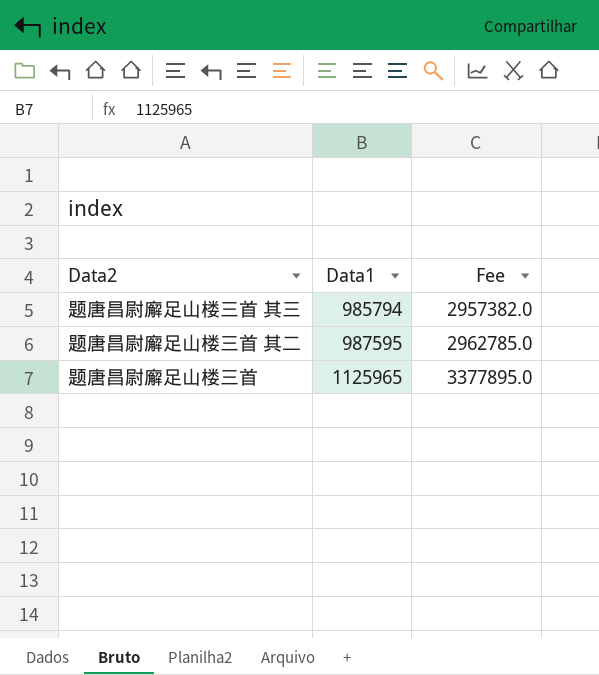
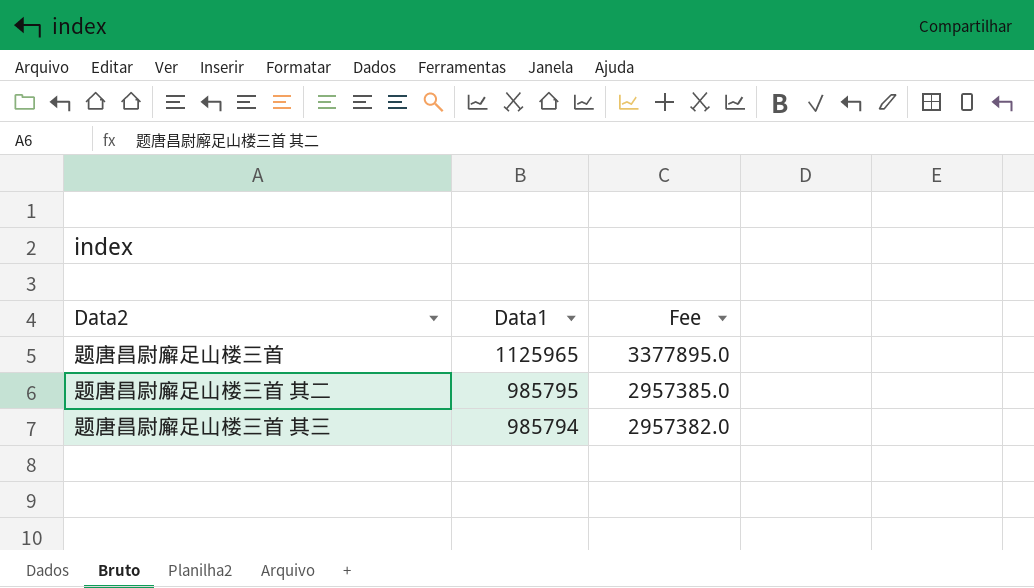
row order: Data1 ascending -> Data1 descending
题唐昌尉廨足山楼三首 其二 | Data1: 987595 -> 985795
题唐昌尉廨足山楼三首 其二 | Fee: 2962785.0 -> 2957385.0

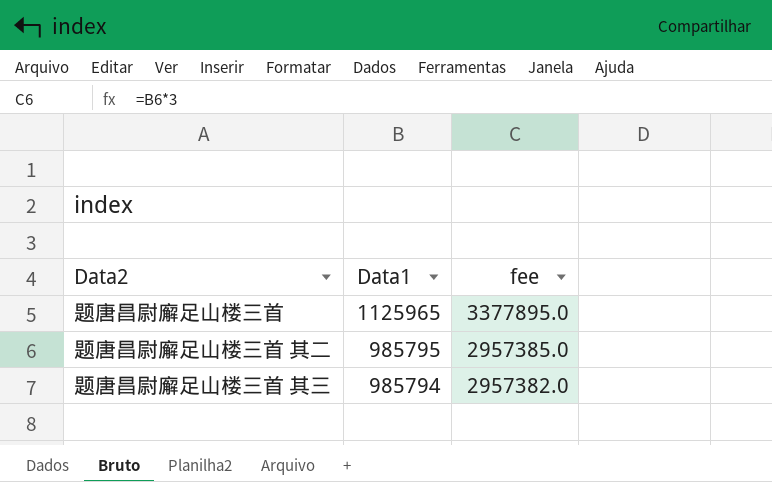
column name: Fee -> fee

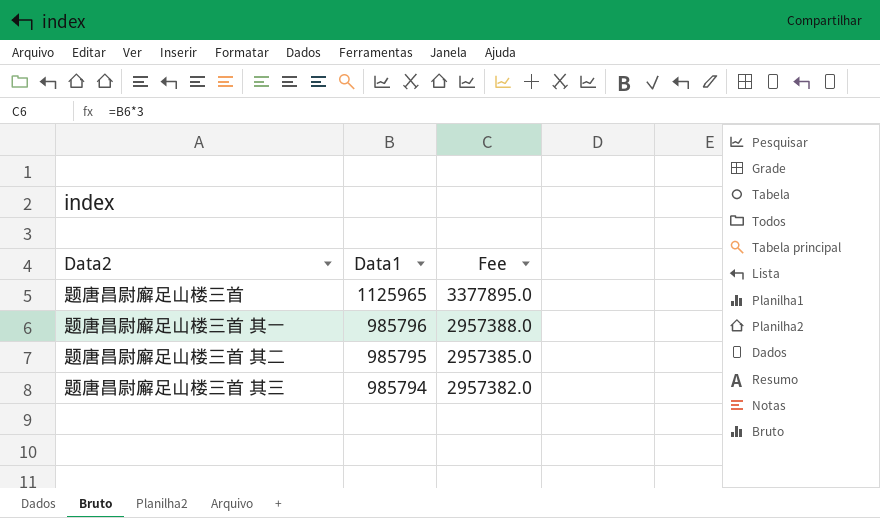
column name: fee -> Fee
row 题唐昌尉廨足山楼三首 其一: none -> 985796 | 2957388.0

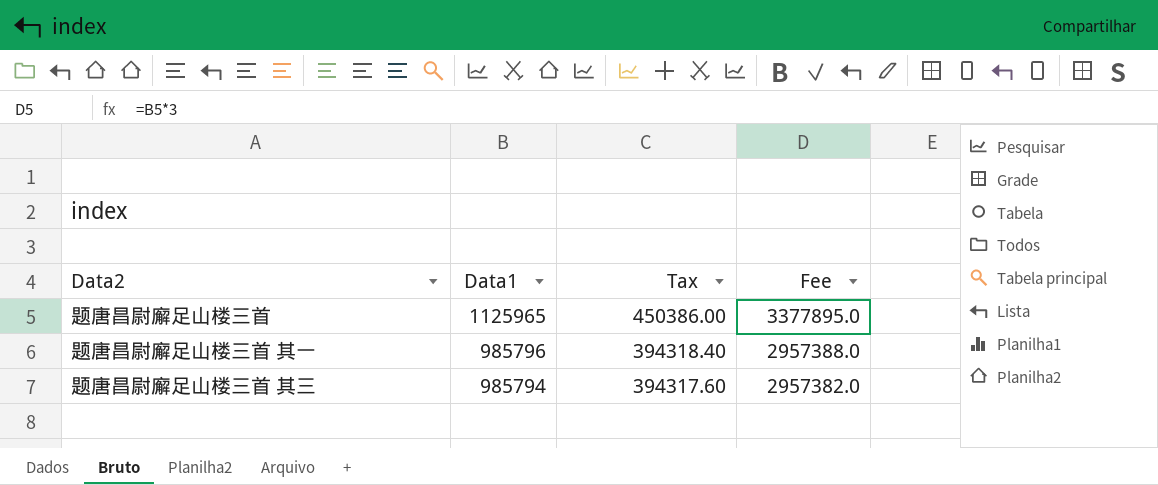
column Tax | formula: none -> [Data1] * 0.4
row 题唐昌尉廨足山楼三首 其二: 985795 | 2957385.0 -> none

